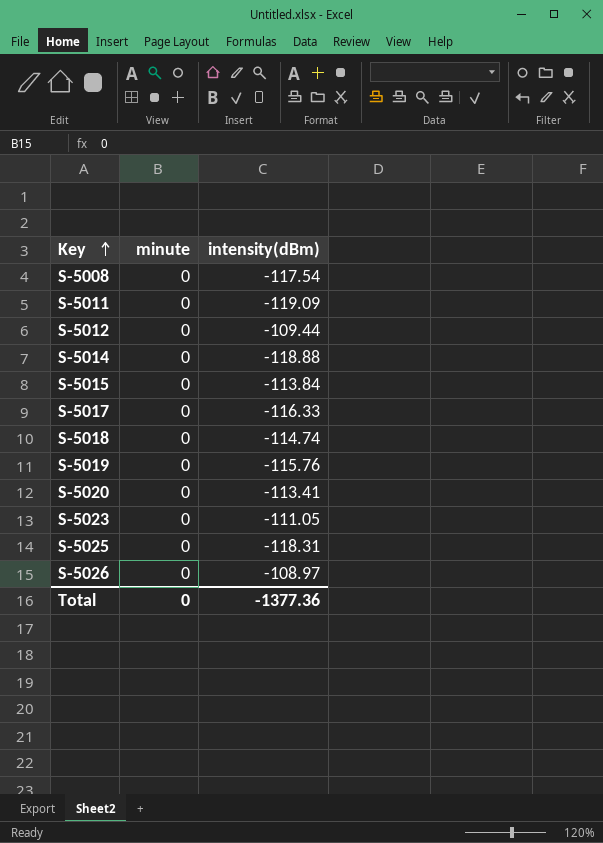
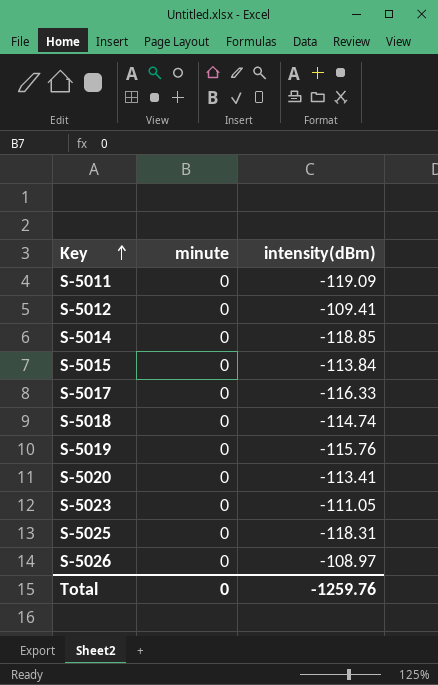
row S-5008: 0 | -117.54 -> none
S-5012 | intensity(dBm): -109.44 -> -109.41
S-5014 | intensity(dBm): -118.88 -> -118.85
Total | intensity(dBm): -1377.36 -> -1259.76

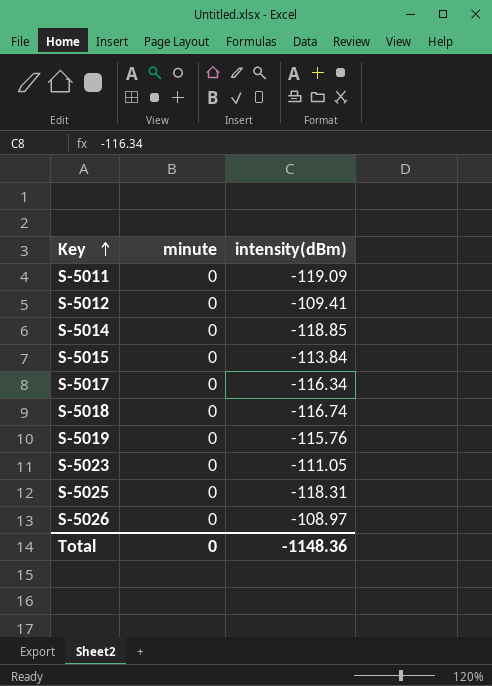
row S-5020: 0 | -113.41 -> none
S-5017 | intensity(dBm): -116.33 -> -116.34
S-5018 | intensity(dBm): -114.74 -> -116.74
Total | intensity(dBm): -1259.76 -> -1148.36

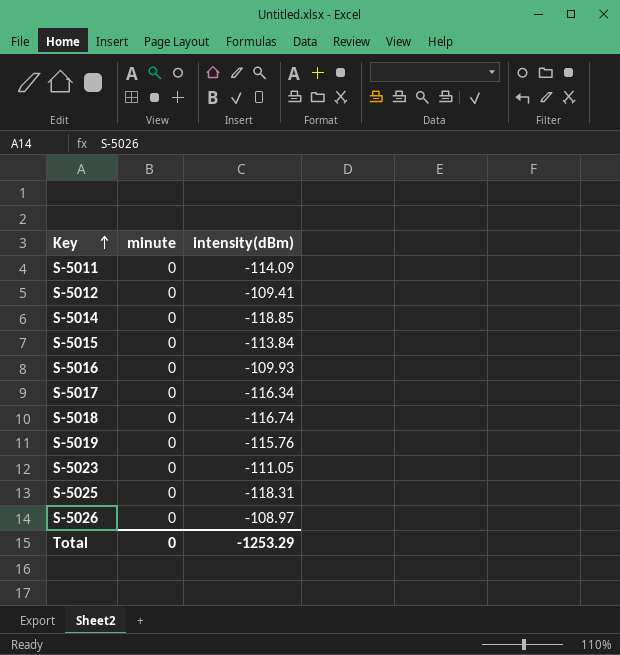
S-5011 | intensity(dBm): -119.09 -> -114.09
row S-5016: none -> 0 | -109.93
Total | intensity(dBm): -1148.36 -> -1253.29

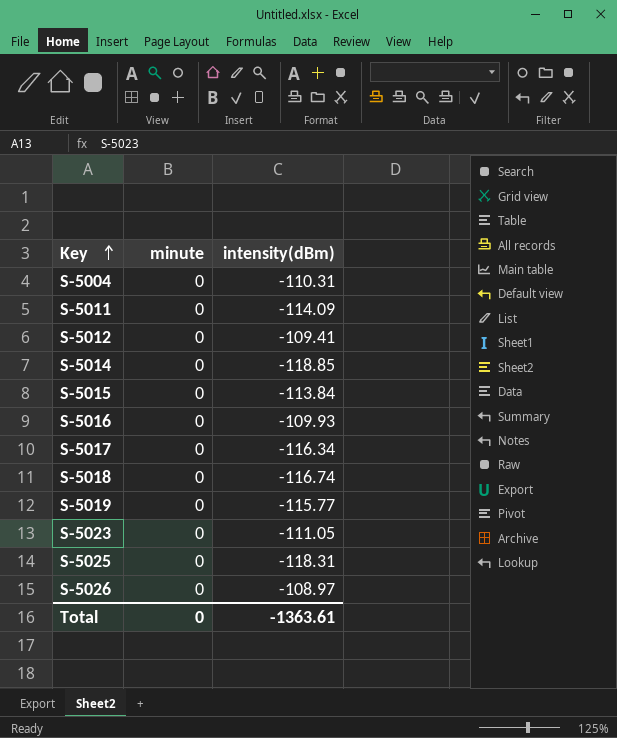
row S-5004: none -> 0 | -110.31
S-5019 | intensity(dBm): -115.76 -> -115.77
Total | intensity(dBm): -1253.29 -> -1363.61

